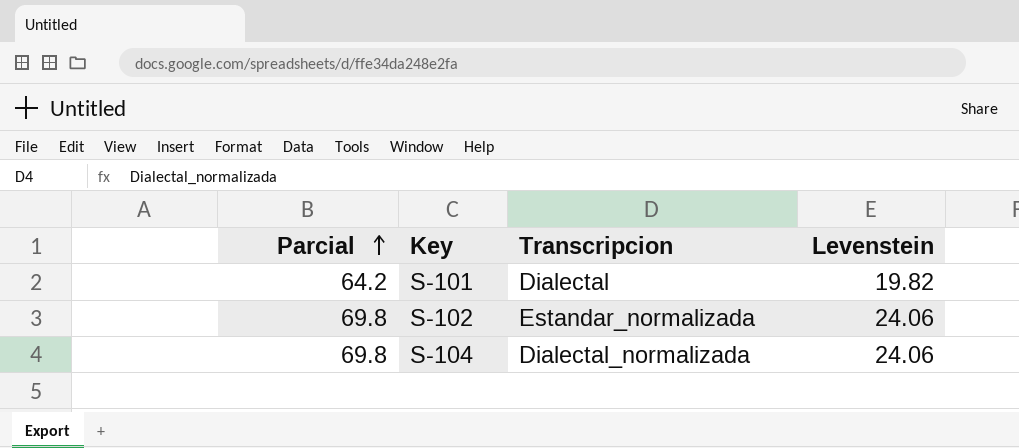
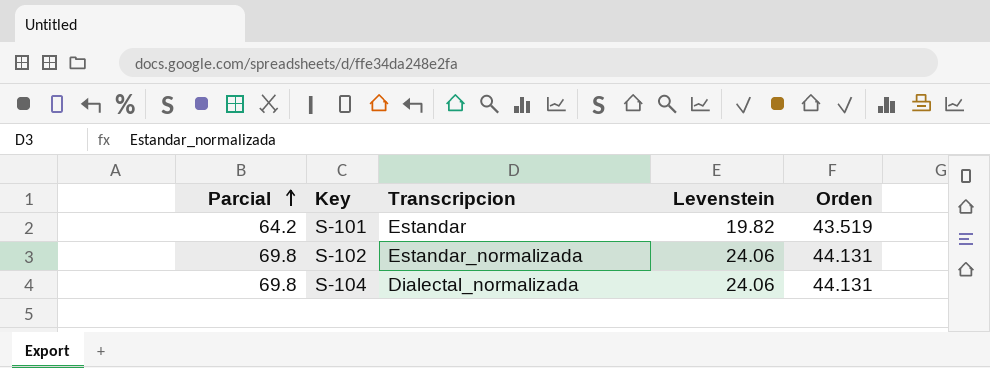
column Orden | position: none -> 5
S-101 | Transcripcion: Dialectal -> Estandar

